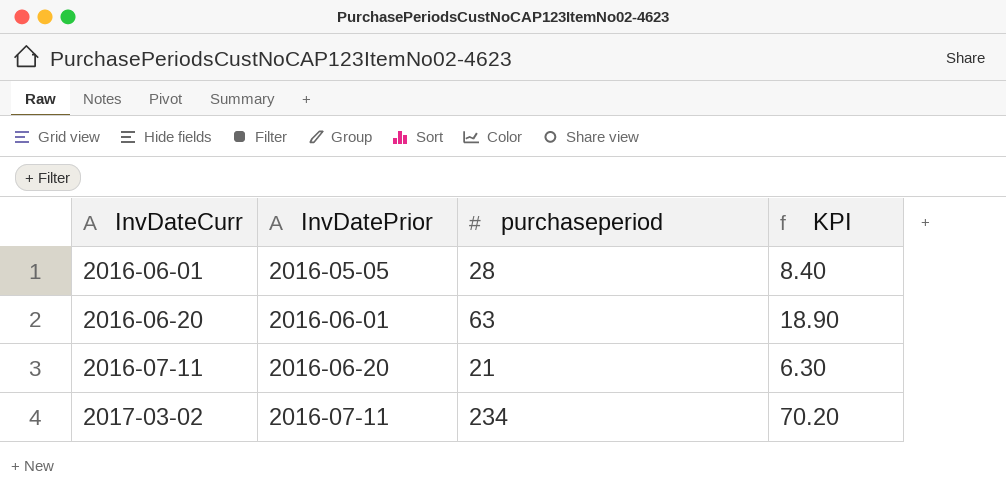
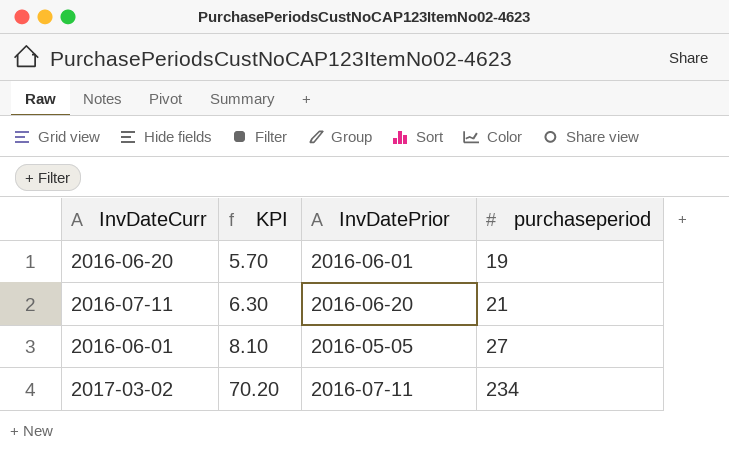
row order: InvDateCurr ascending -> KPI ascending
column KPI | position: 4 -> 2
2016-06-20 | KPI: 18.90 -> 5.70
2016-06-20 | purchaseperiod: 63 -> 19
2016-06-01 | KPI: 8.40 -> 8.10
2016-06-01 | purchaseperiod: 28 -> 27

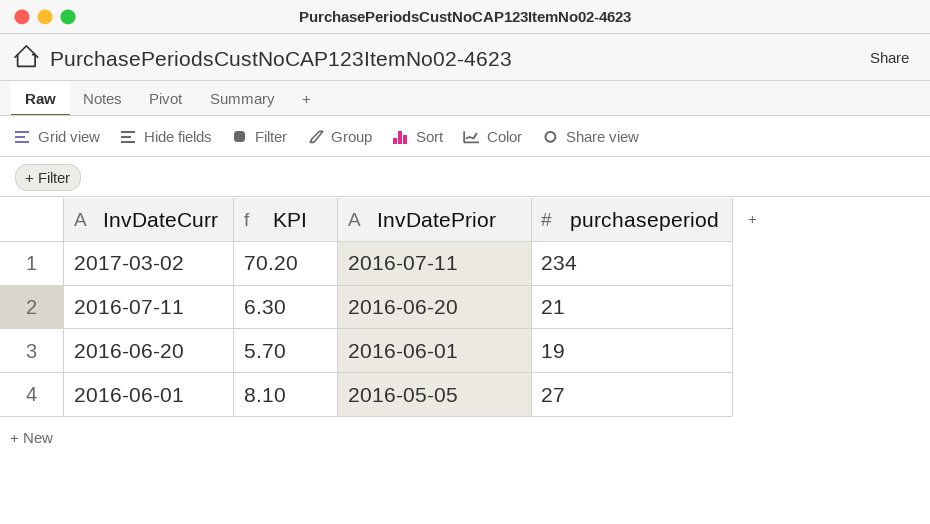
row order: KPI ascending -> InvDateCurr descending

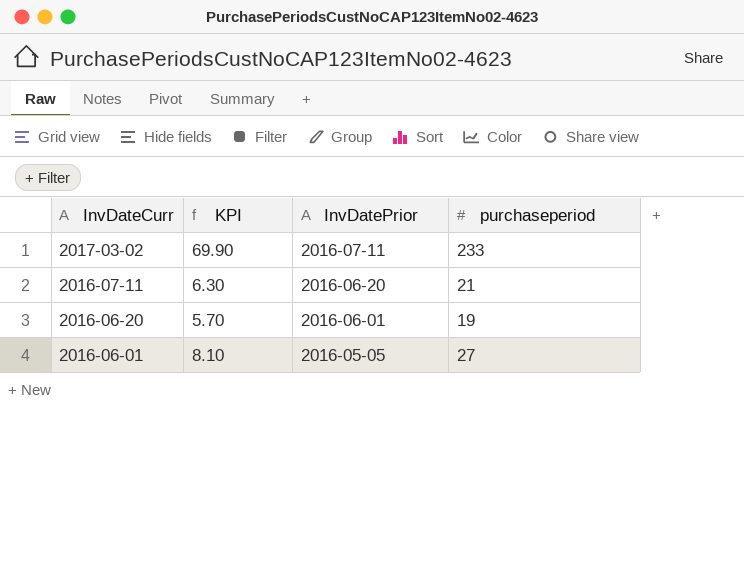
2017-03-02 | KPI: 70.20 -> 69.90
2017-03-02 | purchaseperiod: 234 -> 233

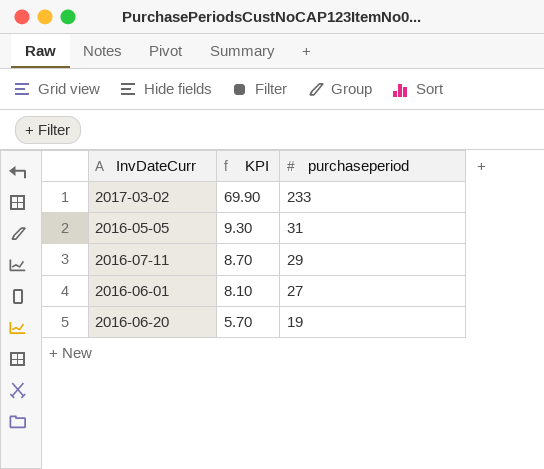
row order: InvDateCurr descending -> KPI descending
column InvDatePrior | position: 3 -> none
row 2016-05-05: none -> 9.30 | 31
2016-07-11 | KPI: 6.30 -> 8.70
2016-07-11 | purchaseperiod: 21 -> 29

